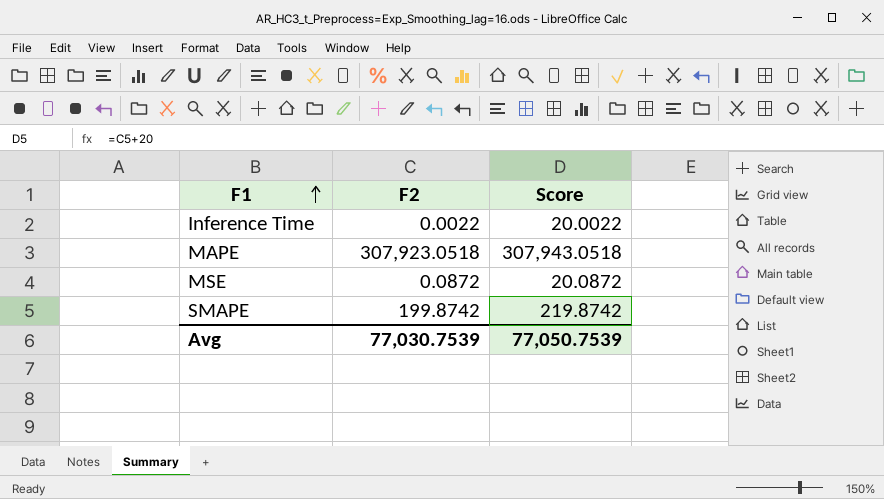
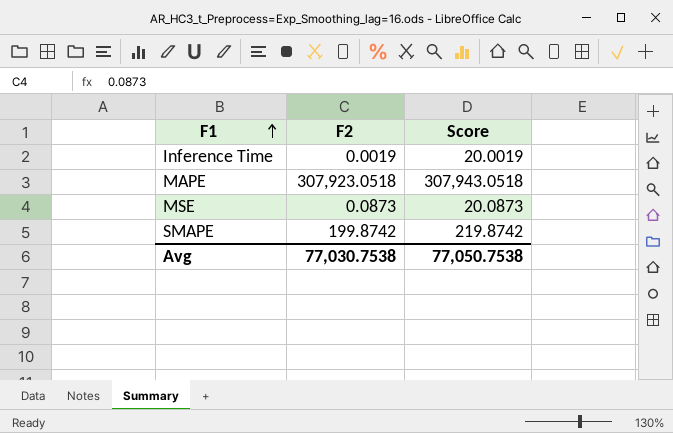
Inference Time | F2: 0.0022 -> 0.0019
Inference Time | Score: 20.0022 -> 20.0019
MSE | F2: 0.0872 -> 0.0873
MSE | Score: 20.0872 -> 20.0873
Avg | F2: 77,030.7539 -> 77,030.7538
Avg | Score: 77,050.7539 -> 77,050.7538

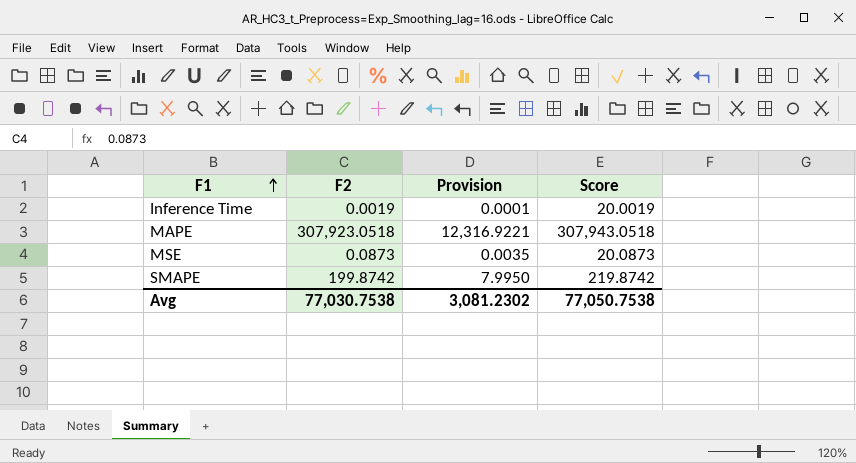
column Provision | formula: none -> [F2] * 0.04

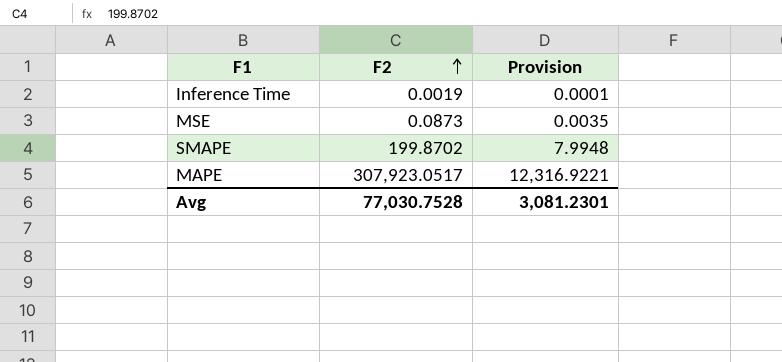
row order: F1 ascending -> F2 ascending
column Score | formula: [F2] + 20 -> none
SMAPE | F2: 199.8742 -> 199.8702
SMAPE | Provision: 7.9950 -> 7.9948
MAPE | F2: 307,923.0518 -> 307,923.0517
Avg | F2: 77,030.7538 -> 77,030.7528
Avg | Provision: 3,081.2302 -> 3,081.2301

